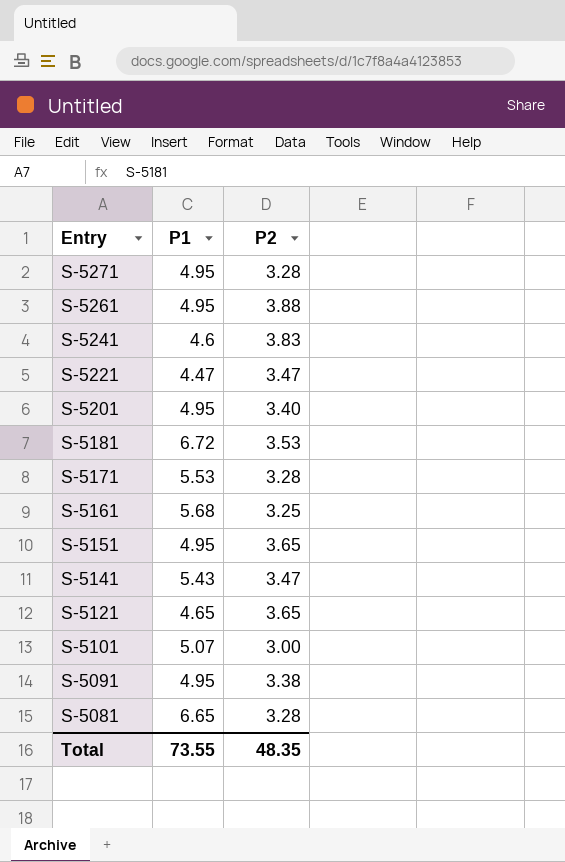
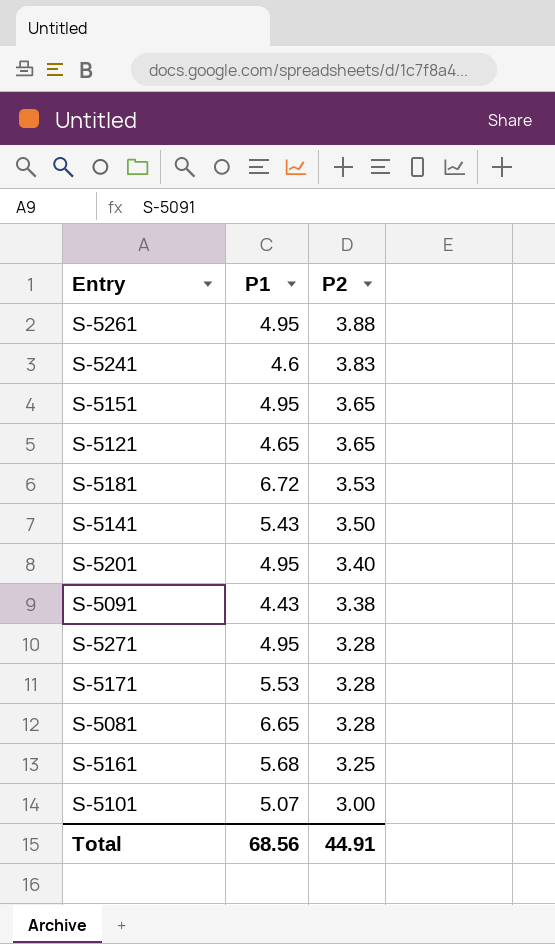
row order: Entry descending -> P2 descending
row S-5221: 4.47 | 3.47 -> none
S-5141 | P2: 3.47 -> 3.50
S-5091 | P1: 4.95 -> 4.43
Total | P1: 73.55 -> 68.56
Total | P2: 48.35 -> 44.91

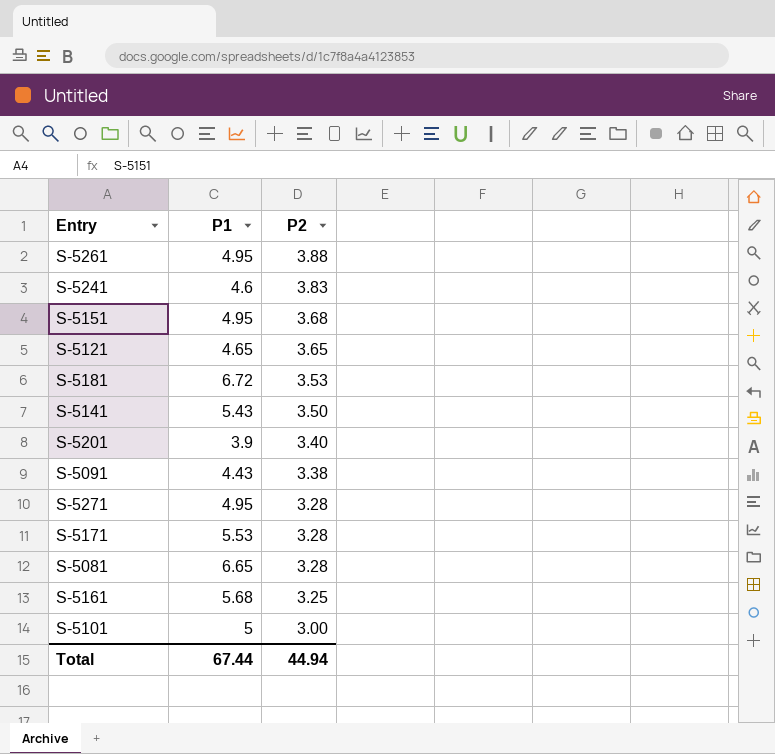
S-5151 | P2: 3.65 -> 3.68
S-5201 | P1: 4.95 -> 3.9
S-5101 | P1: 5.07 -> 5
Total | P1: 68.56 -> 67.44
Total | P2: 44.91 -> 44.94

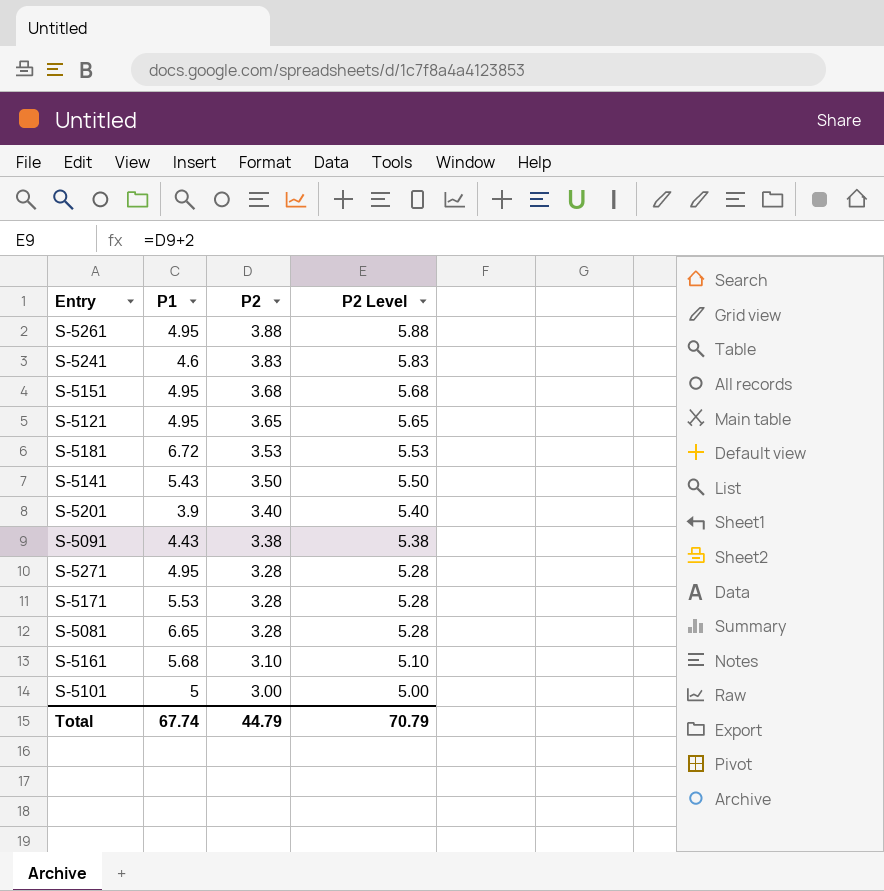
column P2 Level | formula: none -> [P2] + 2
S-5121 | P1: 4.65 -> 4.95
S-5161 | P2: 3.25 -> 3.10
Total | P1: 67.44 -> 67.74
Total | P2: 44.94 -> 44.79

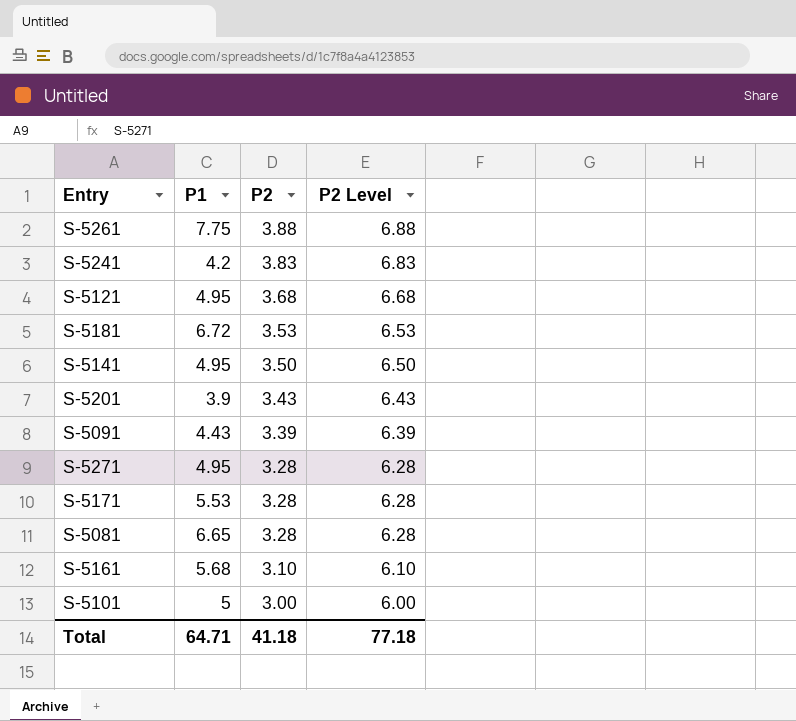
column P2 Level | formula: [P2] + 2 -> [P2] + 3
row S-5151: 4.95 | 3.68 | 5.68 -> none
S-5261 | P1: 4.95 -> 7.75
S-5241 | P1: 4.6 -> 4.2
S-5121 | P2: 3.65 -> 3.68
S-5141 | P1: 5.43 -> 4.95
S-5201 | P2: 3.40 -> 3.43
S-5091 | P2: 3.38 -> 3.39
Total | P1: 67.74 -> 64.71
Total | P2: 44.79 -> 41.18
Total | P2 Level: 70.79 -> 77.18

